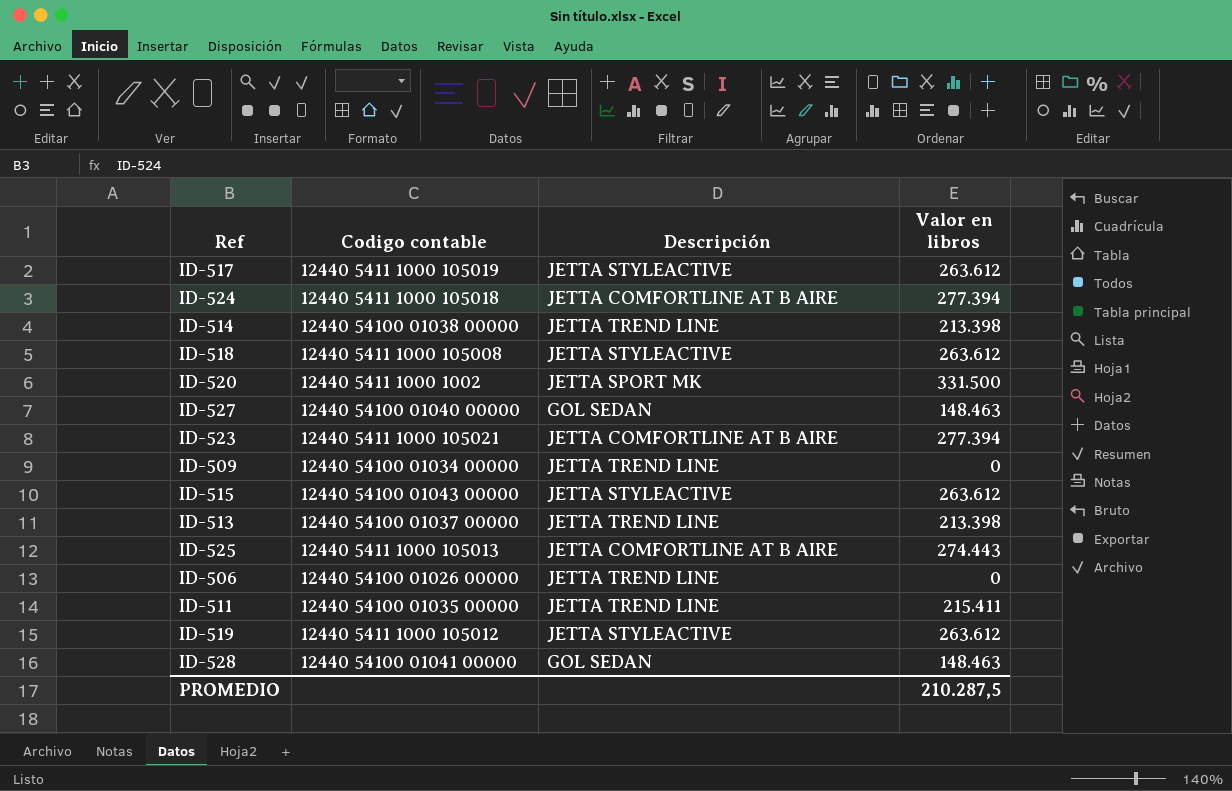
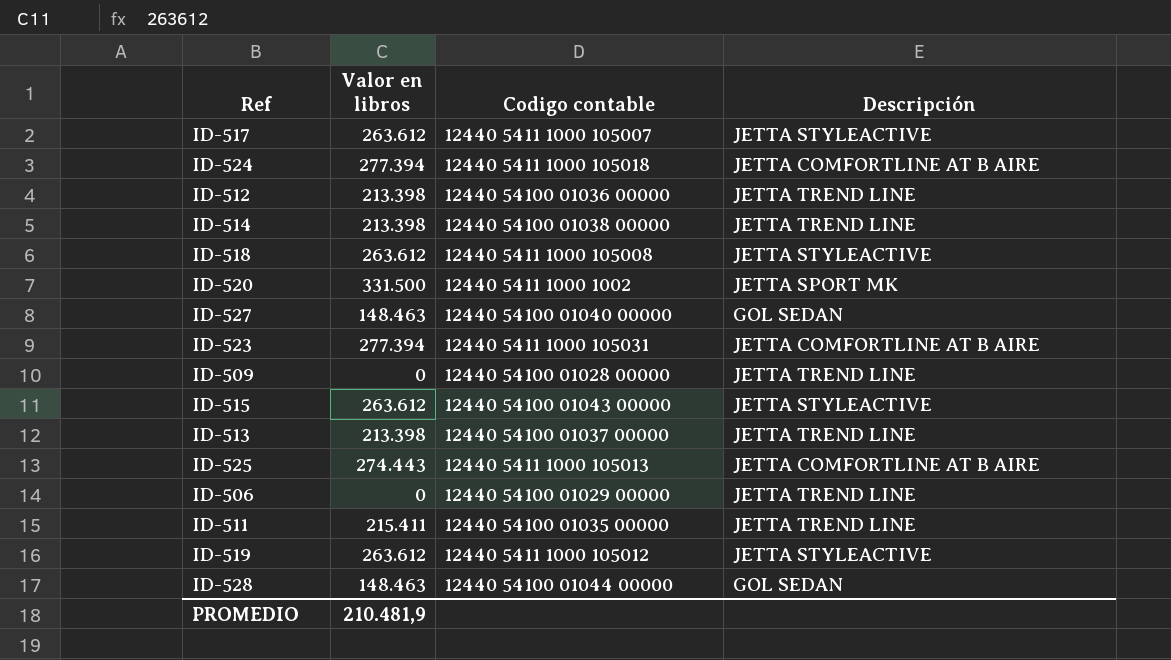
column Valor en libros | position: 4 -> 2
ID-517 | Codigo contable: 12440 5411 1000 105019 -> 12440 5411 1000 105007
row ID-512: none -> 213.398 | 12440 54100 01036 00000 | JETTA TREND LINE
ID-523 | Codigo contable: 12440 5411 1000 105021 -> 12440 5411 1000 105031
ID-509 | Codigo contable: 12440 54100 01034 00000 -> 12440 54100 01028 00000
ID-506 | Codigo contable: 12440 54100 01026 00000 -> 12440 54100 01029 00000
ID-528 | Codigo contable: 12440 54100 01041 00000 -> 12440 54100 01044 00000
PROMEDIO | Valor en libros: 210.287,5 -> 210.481,9

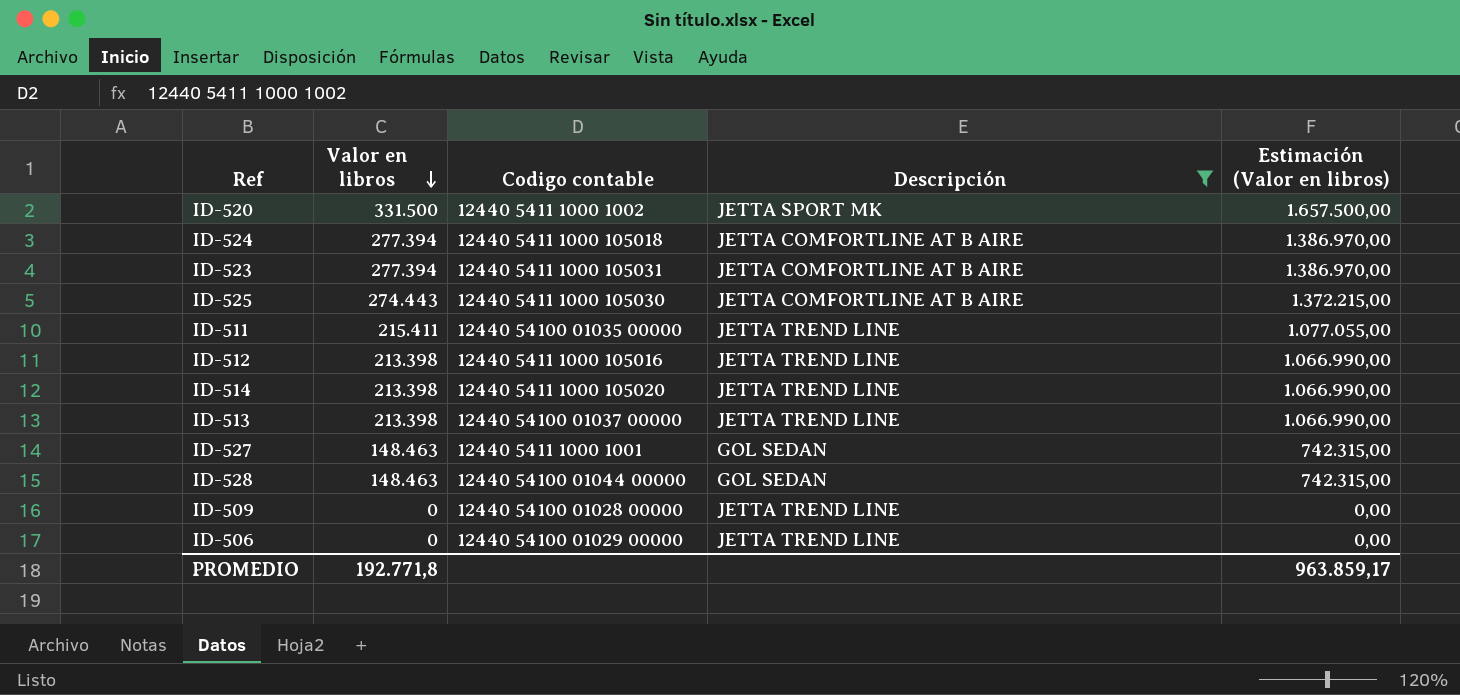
filter: none -> Descripción != JETTA STYLEACTIVE
row order: none -> Valor en libros descending
column Estimación (Valor en libros) | formula: none -> [Valor en libros] * 5
ID-525 | Codigo contable: 12440 5411 1000 105013 -> 12440 5411 1000 105030
ID-512 | Codigo contable: 12440 54100 01036 00000 -> 12440 5411 1000 105016
ID-514 | Codigo contable: 12440 54100 01038 00000 -> 12440 5411 1000 105020
ID-527 | Codigo contable: 12440 54100 01040 00000 -> 12440 5411 1000 1001
PROMEDIO | Valor en libros: 210.481,9 -> 192.771,8

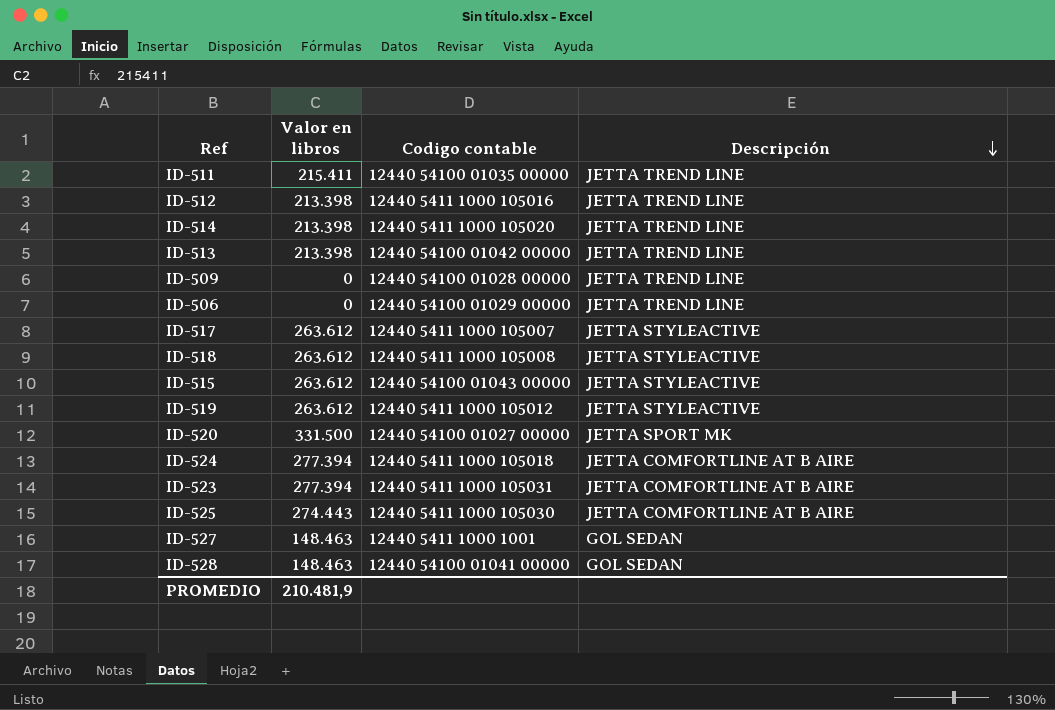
filter: Descripción != JETTA STYLEACTIVE -> none
row order: Valor en libros descending -> Descripción descending
column Estimación (Valor en libros) | formula: [Valor en libros] * 5 -> none
ID-513 | Codigo contable: 12440 54100 01037 00000 -> 12440 54100 01042 00000
ID-520 | Codigo contable: 12440 5411 1000 1002 -> 12440 54100 01027 00000
ID-528 | Codigo contable: 12440 54100 01044 00000 -> 12440 54100 01041 00000
PROMEDIO | Valor en libros: 192.771,8 -> 210.481,9

